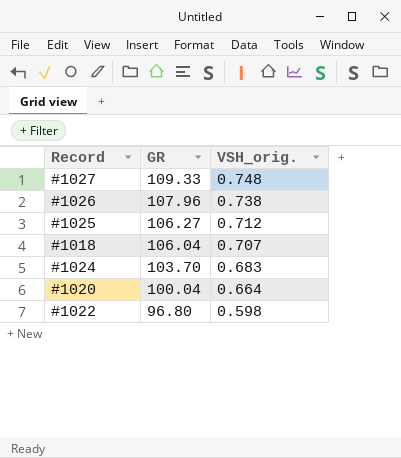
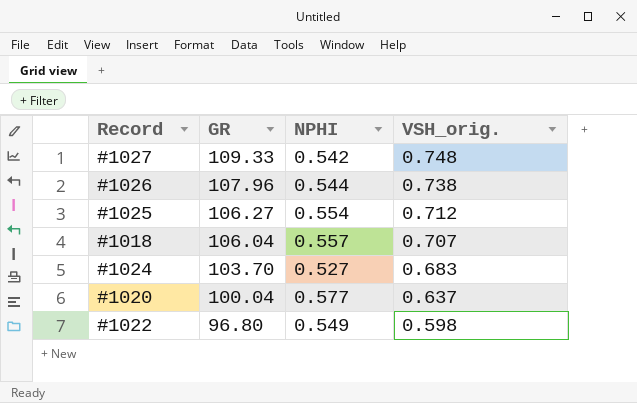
column NPHI | position: none -> 3
#1020 | VSH_orig.: 0.664 -> 0.637

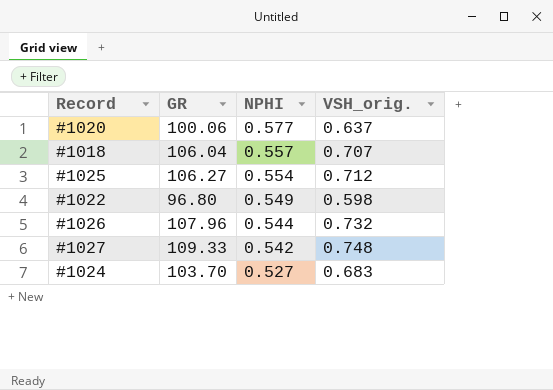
row order: GR descending -> NPHI descending
#1020 | GR: 100.04 -> 100.06
#1026 | VSH_orig.: 0.738 -> 0.732

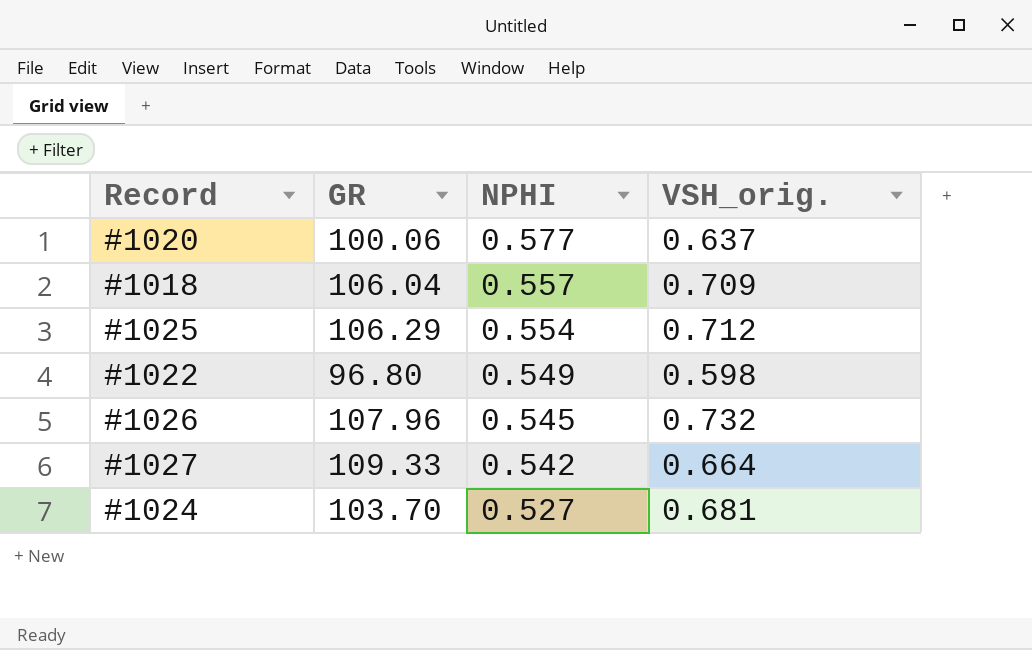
#1018 | VSH_orig.: 0.707 -> 0.709
#1025 | GR: 106.27 -> 106.29
#1026 | NPHI: 0.544 -> 0.545
#1027 | VSH_orig.: 0.748 -> 0.664
#1024 | VSH_orig.: 0.683 -> 0.681

